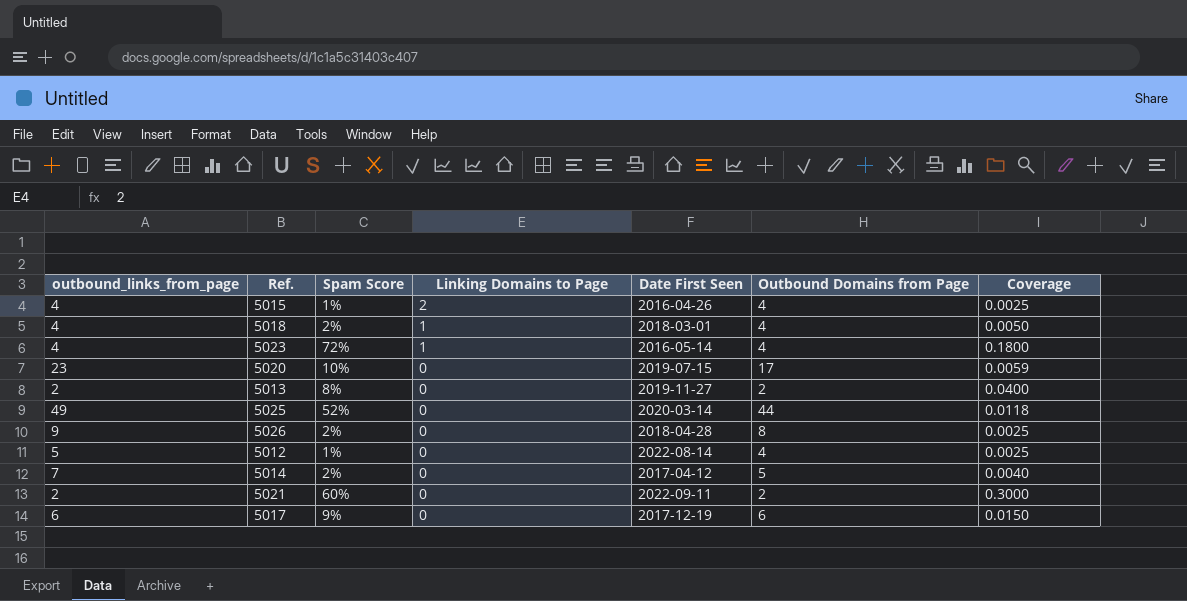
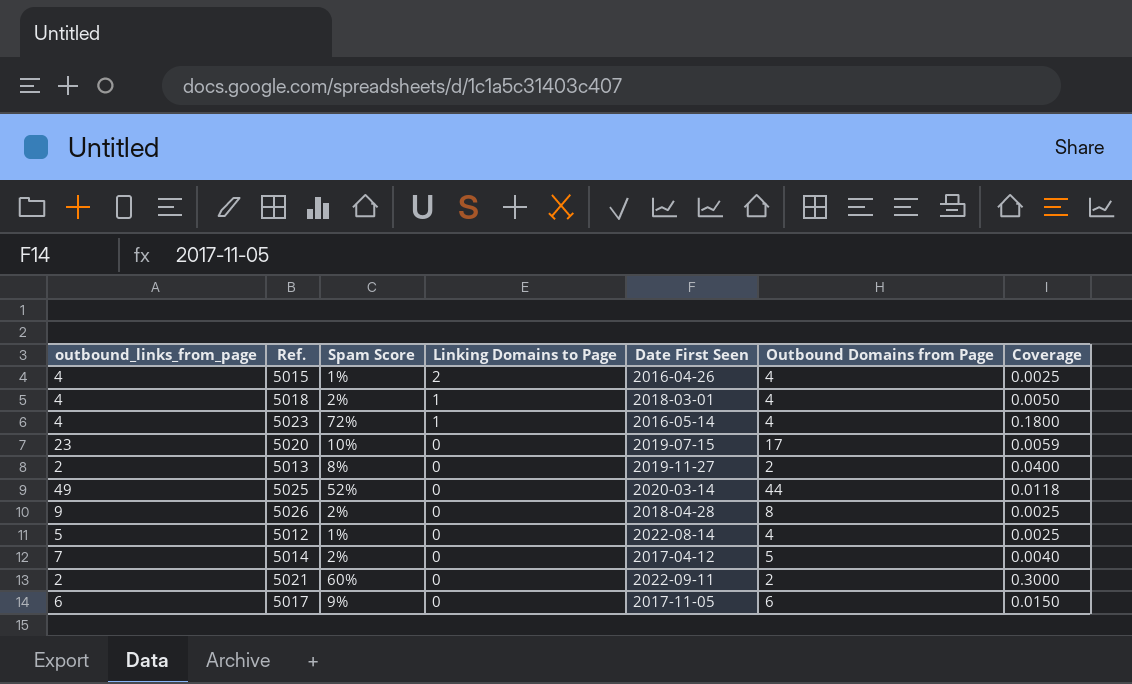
5017 | Date First Seen: 2017-12-19 -> 2017-11-05

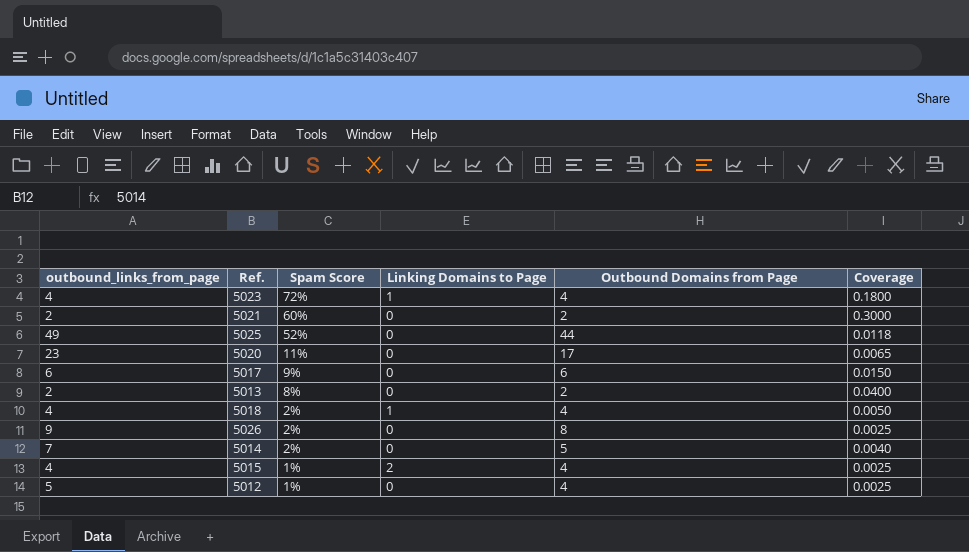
row order: Linking Domains to Page descending -> Spam Score descending
column Date First Seen | position: 5 -> none
5020 | Spam Score: 10% -> 11%
5020 | Coverage: 0.0059 -> 0.0065

